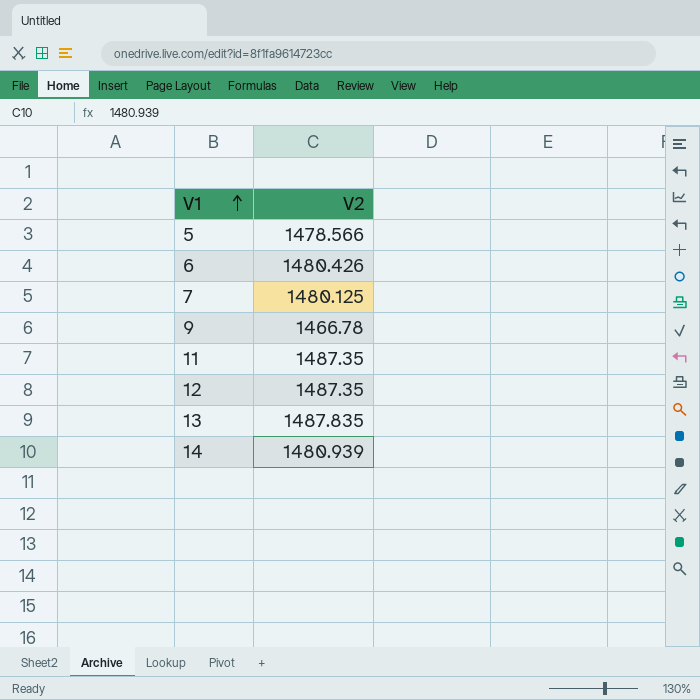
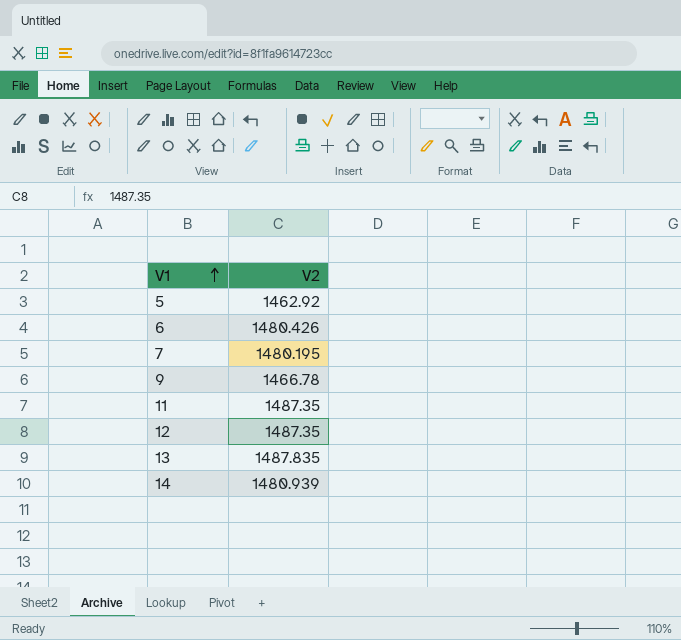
5 | V2: 1478.566 -> 1462.92
7 | V2: 1480.125 -> 1480.195

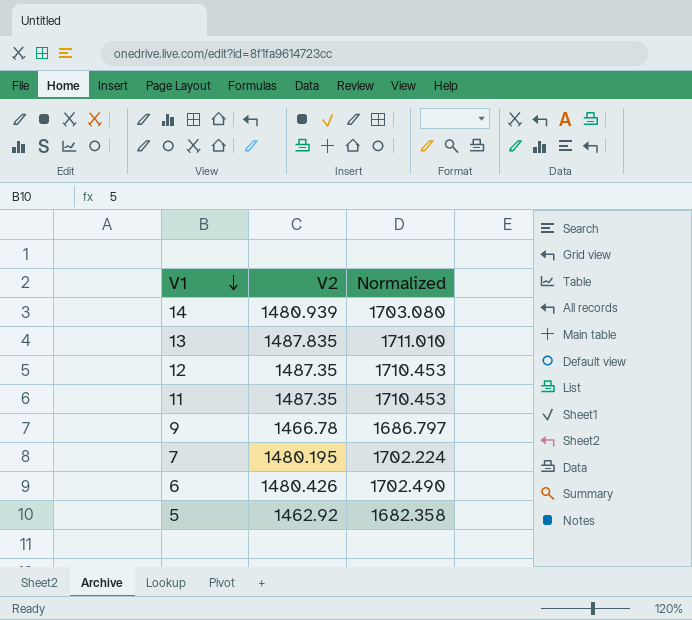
row order: V1 ascending -> V1 descending
column Normalized | formula: none -> [V2] * 1.15

